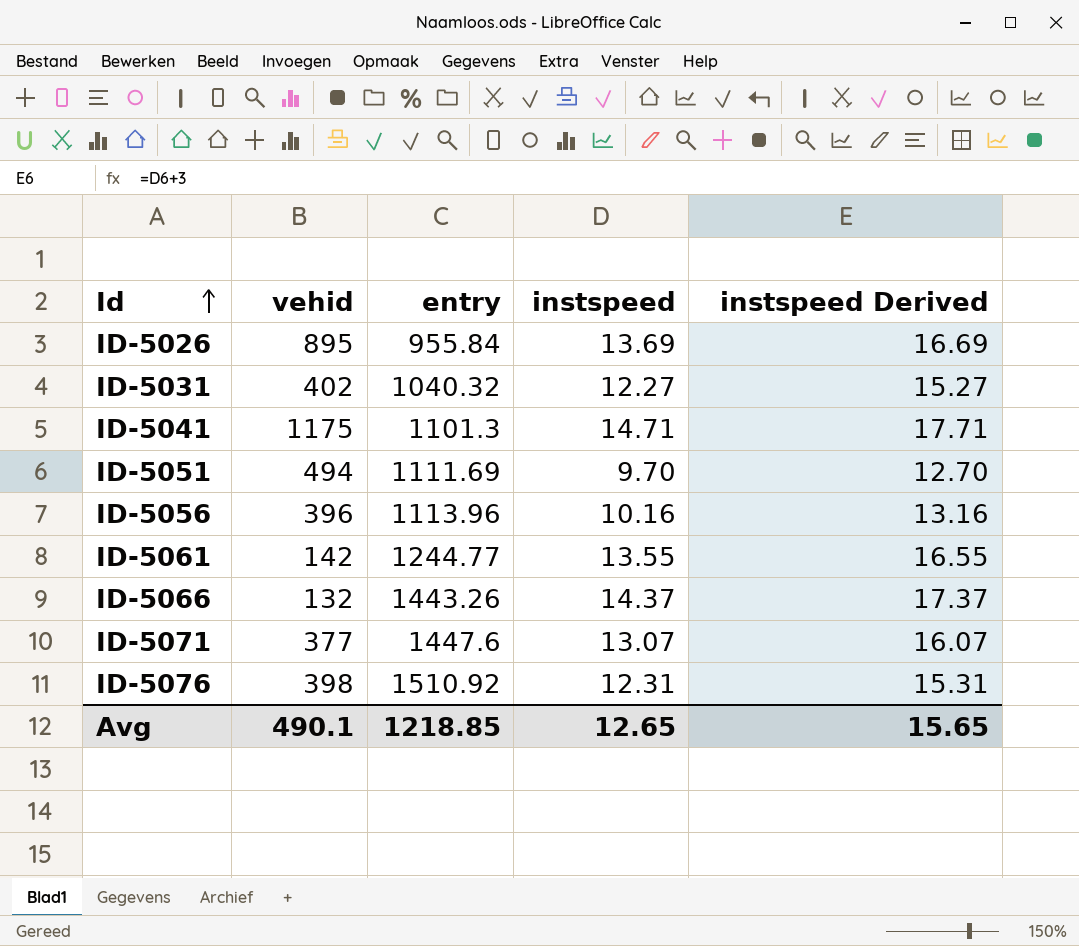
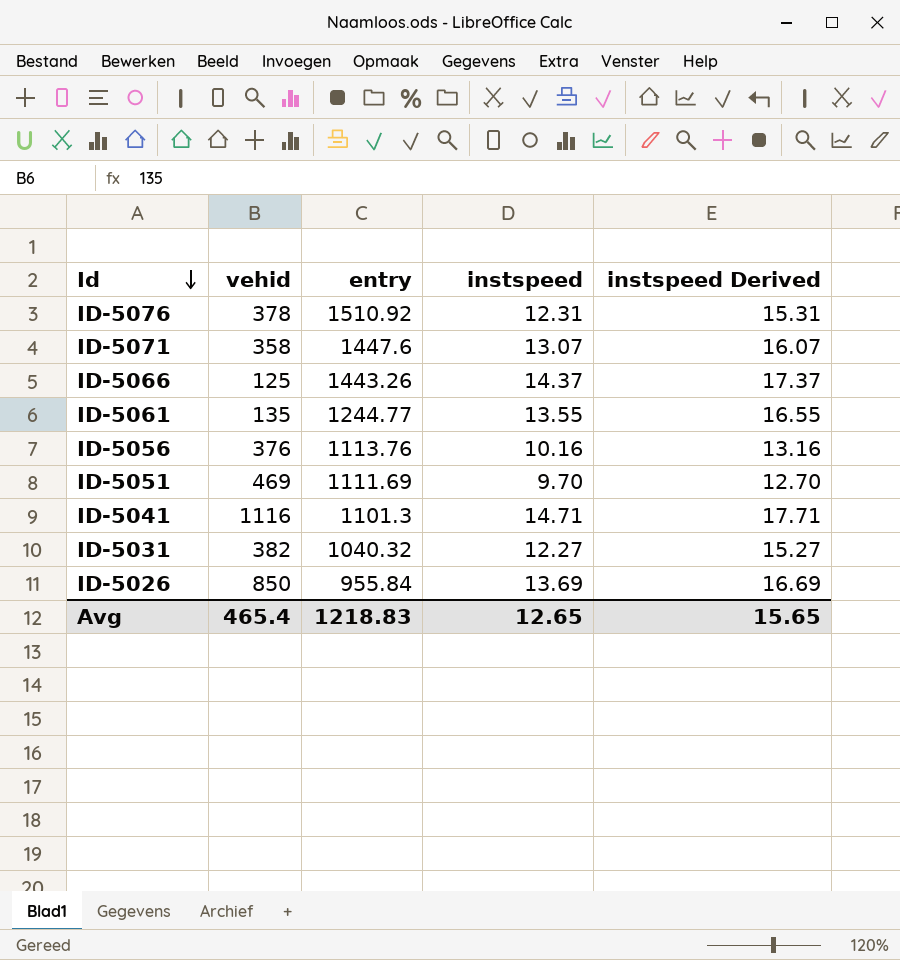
row order: Id ascending -> Id descending
ID-5076 | vehid: 398 -> 378
ID-5071 | vehid: 377 -> 358
ID-5066 | vehid: 132 -> 125
ID-5061 | vehid: 142 -> 135
ID-5056 | vehid: 396 -> 376
ID-5056 | entry: 1113.96 -> 1113.76
ID-5051 | vehid: 494 -> 469
ID-5041 | vehid: 1175 -> 1116
ID-5031 | vehid: 402 -> 382
ID-5026 | vehid: 895 -> 850
Avg | vehid: 490.1 -> 465.4
Avg | entry: 1218.85 -> 1218.83

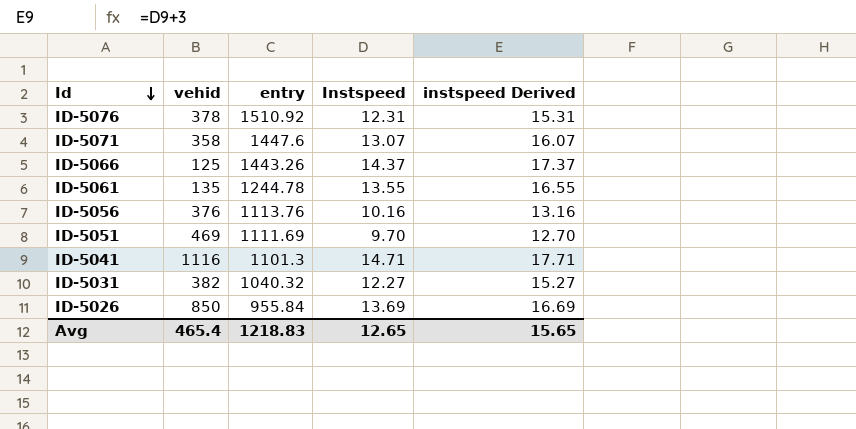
column name: instspeed -> Instspeed
ID-5061 | entry: 1244.77 -> 1244.78

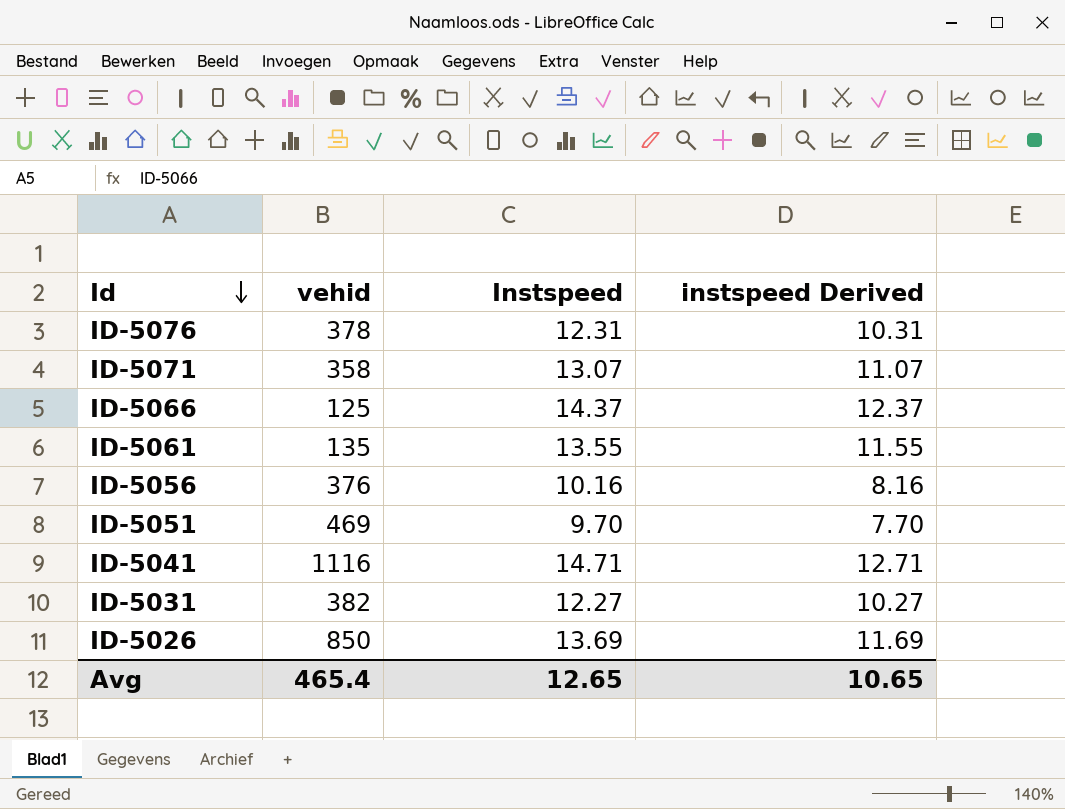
column entry | position: 3 -> none
column instspeed Derived | formula: [Instspeed] + 3 -> [Instspeed] - 2
Avg | instspeed Derived: 15.65 -> 10.65

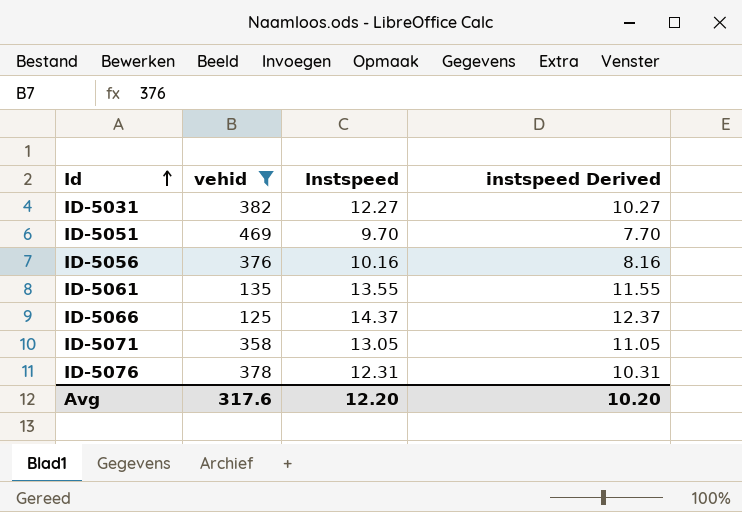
filter: none -> vehid <= 469
row order: Id descending -> Id ascending
ID-5071 | Instspeed: 13.07 -> 13.05
ID-5071 | instspeed Derived: 11.07 -> 11.05
Avg | vehid: 465.4 -> 317.6
Avg | Instspeed: 12.65 -> 12.20
Avg | instspeed Derived: 10.65 -> 10.20

